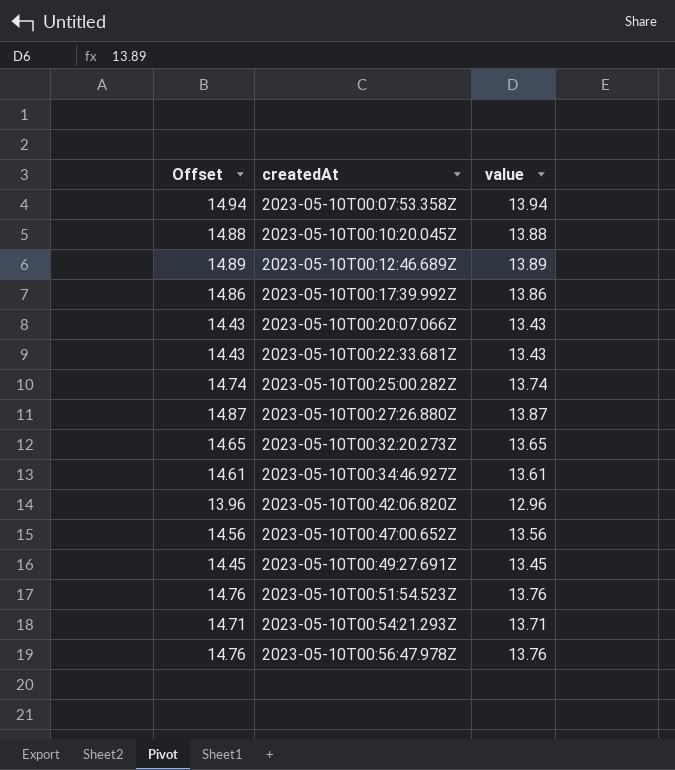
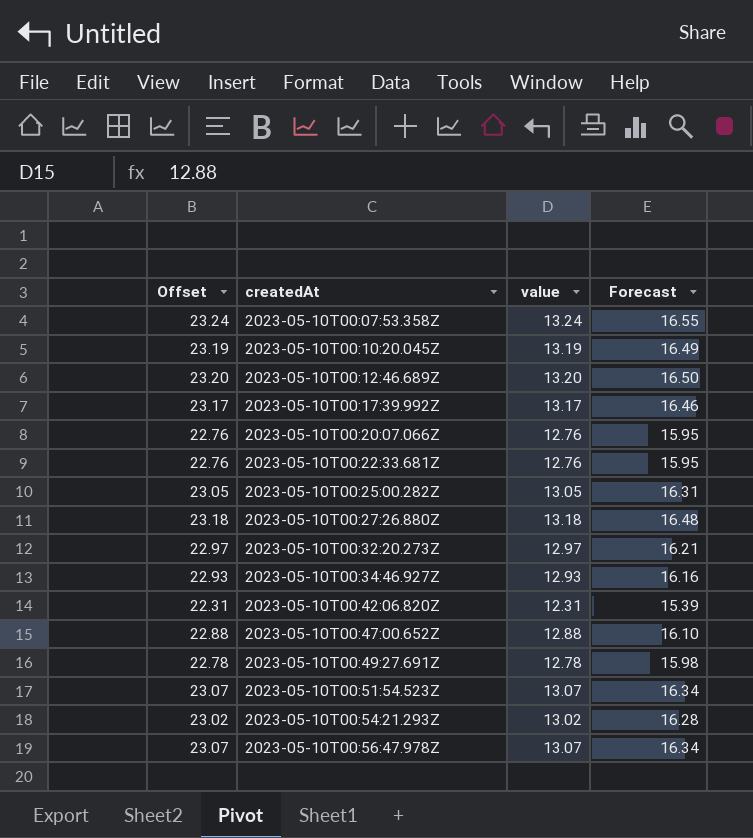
column Offset | formula: [value] + 1 -> [value] + 10
column Forecast | formula: none -> [value] * 1.25
2023-05-10T00:07:53.358Z | value: 13.94 -> 13.24
2023-05-10T00:10:20.045Z | value: 13.88 -> 13.19
2023-05-10T00:12:46.689Z | value: 13.89 -> 13.20
2023-05-10T00:17:39.992Z | value: 13.86 -> 13.17
2023-05-10T00:20:07.066Z | value: 13.43 -> 12.76
2023-05-10T00:22:33.681Z | value: 13.43 -> 12.76
2023-05-10T00:25:00.282Z | value: 13.74 -> 13.05
2023-05-10T00:27:26.880Z | value: 13.87 -> 13.18
2023-05-10T00:32:20.273Z | value: 13.65 -> 12.97
2023-05-10T00:34:46.927Z | value: 13.61 -> 12.93
2023-05-10T00:42:06.820Z | value: 12.96 -> 12.31
2023-05-10T00:47:00.652Z | value: 13.56 -> 12.88
2023-05-10T00:49:27.691Z | value: 13.45 -> 12.78
2023-05-10T00:51:54.523Z | value: 13.76 -> 13.07
2023-05-10T00:54:21.293Z | value: 13.71 -> 13.02
2023-05-10T00:56:47.978Z | value: 13.76 -> 13.07

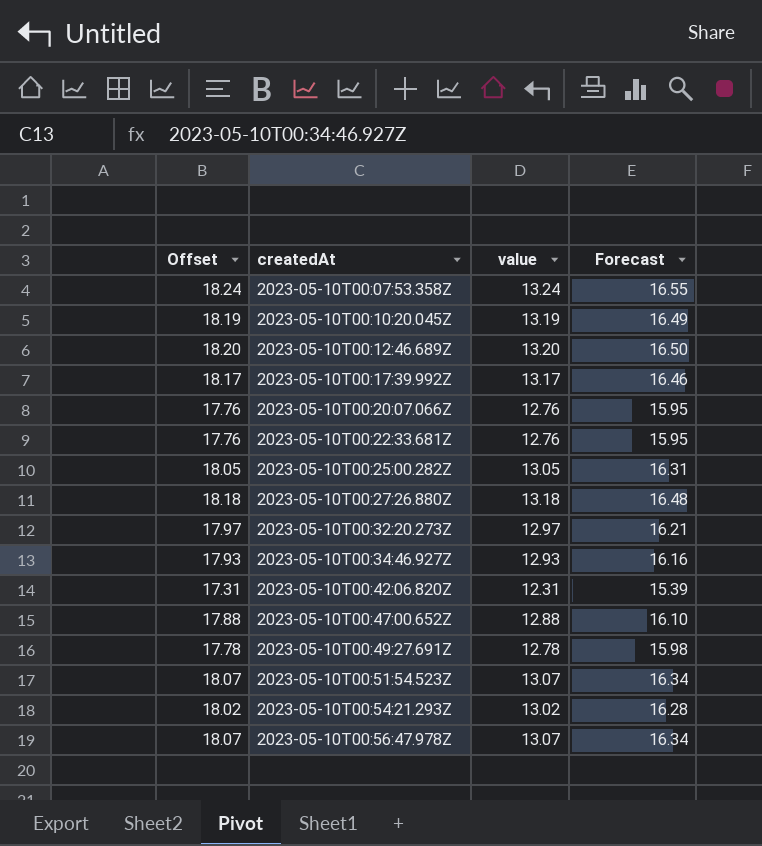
column Offset | formula: [value] + 10 -> [value] + 5

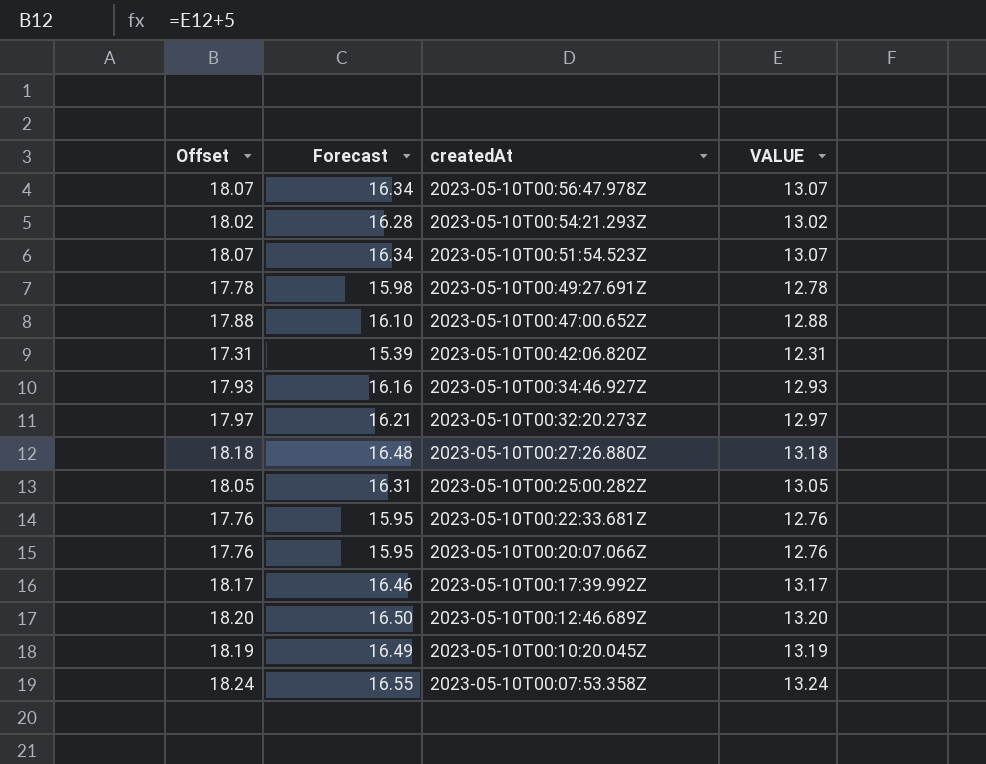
row order: createdAt ascending -> createdAt descending
column Forecast | position: 4 -> 2
column name: value -> VALUE

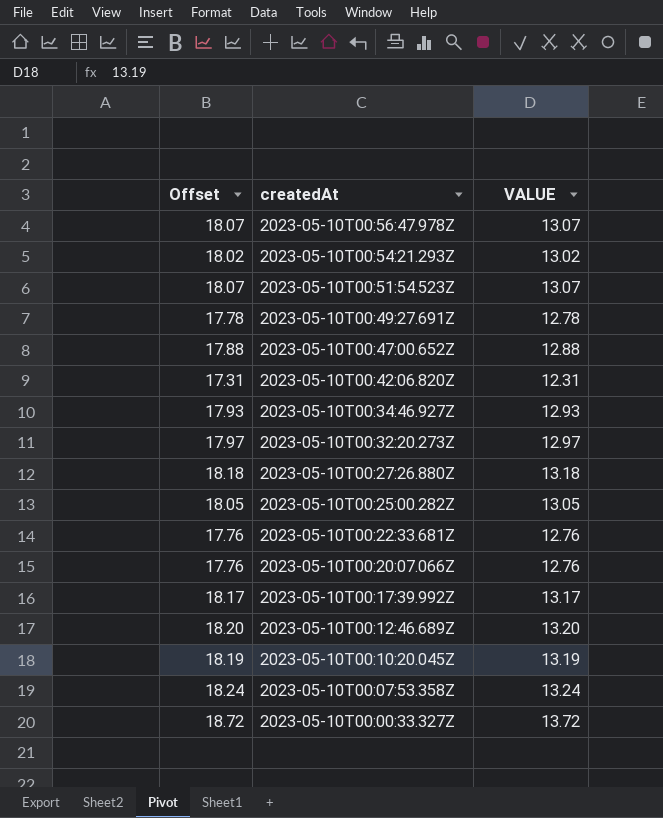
column Forecast | formula: [VALUE] * 1.25 -> none
row 2023-05-10T00:00:33.327Z: none -> 18.72 | 13.72

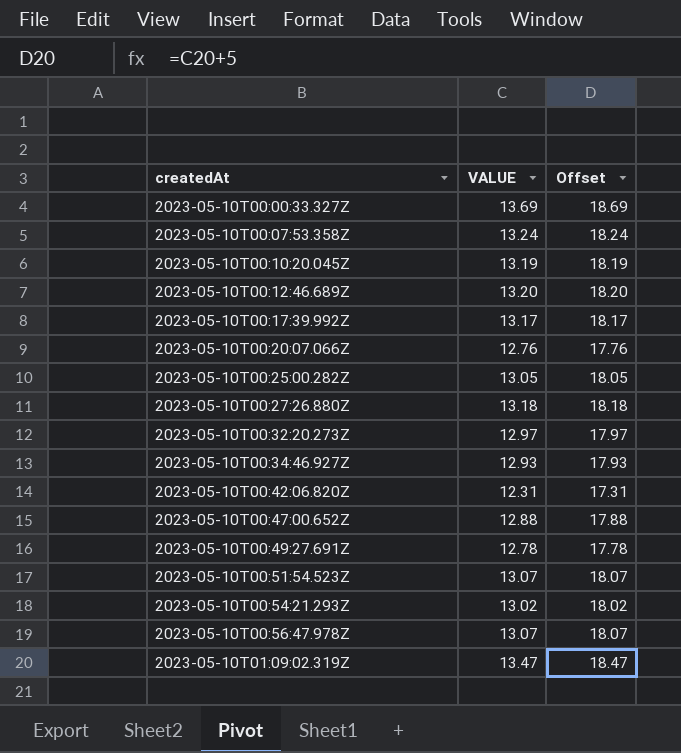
row order: createdAt descending -> createdAt ascending
column Offset | position: 1 -> 3
row 2023-05-10T00:22:33.681Z: 17.76 | 12.76 -> none
2023-05-10T00:00:33.327Z | VALUE: 13.72 -> 13.69
2023-05-10T00:00:33.327Z | Offset: 18.72 -> 18.69
row 2023-05-10T01:09:02.319Z: none -> 13.47 | 18.47

